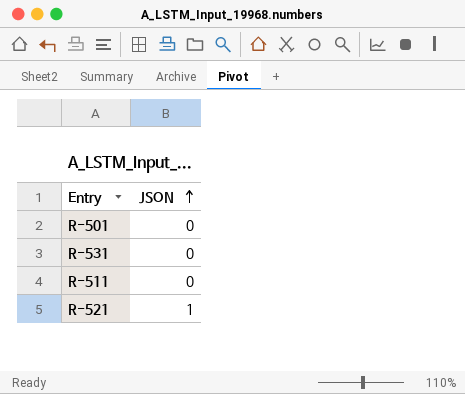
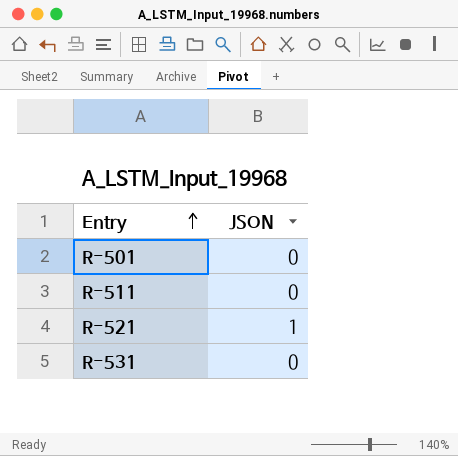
row order: JSON ascending -> Entry ascending

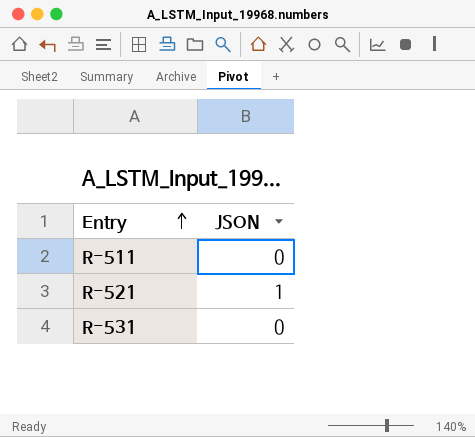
row R-501: 0 -> none

